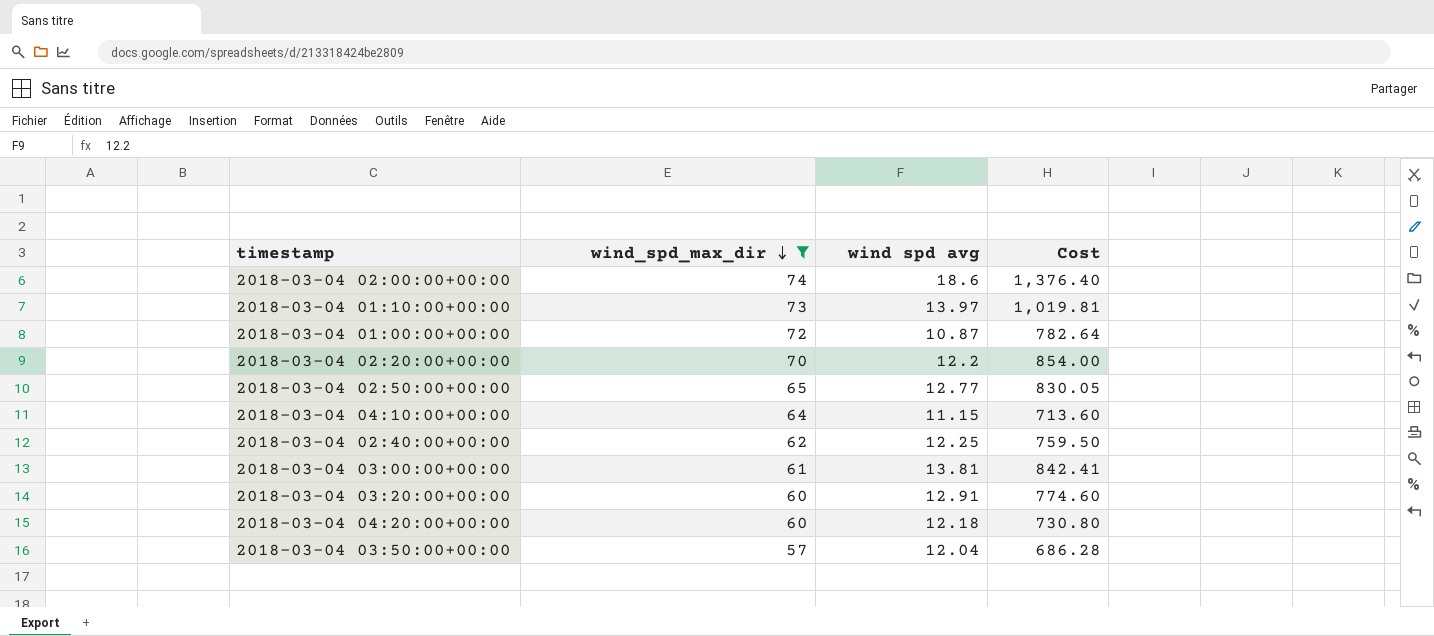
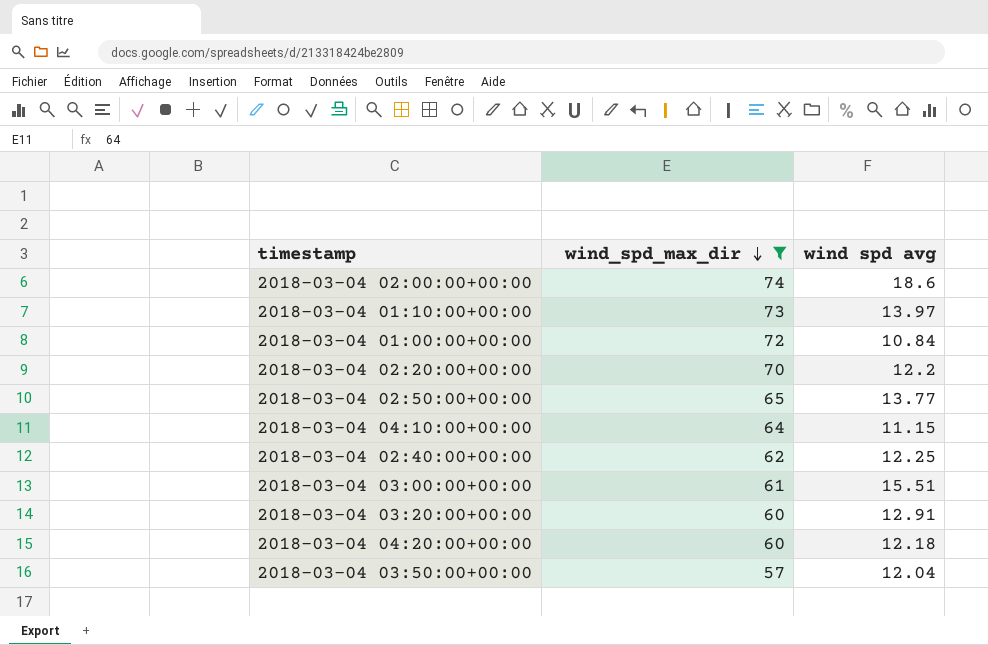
column Cost | formula: [wind_spd_max_dir] * [wind spd avg] -> none
2018-03-04 01:00:00+00:00 | wind spd avg: 10.87 -> 10.84
2018-03-04 02:50:00+00:00 | wind spd avg: 12.77 -> 13.77
2018-03-04 03:00:00+00:00 | wind spd avg: 13.81 -> 15.51

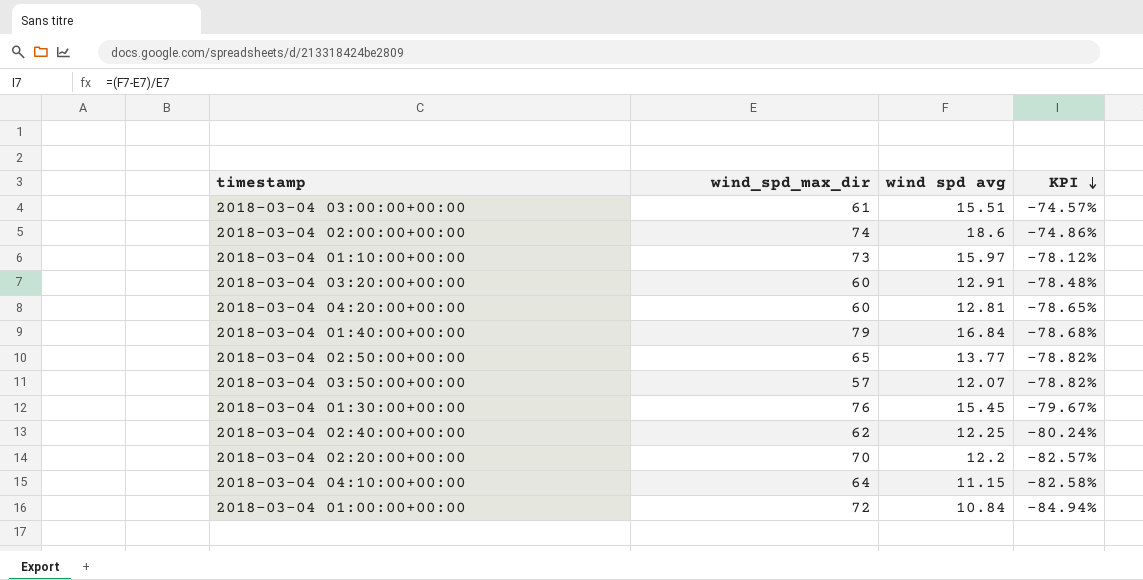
filter: wind_spd_max_dir <= 74 -> none
row order: wind_spd_max_dir descending -> KPI descending
column KPI | formula: none -> ([wind spd avg] - [wind_spd_max_dir]) / [wind_spd_max_dir]
2018-03-04 01:10:00+00:00 | wind spd avg: 13.97 -> 15.97
2018-03-04 04:20:00+00:00 | wind spd avg: 12.18 -> 12.81
2018-03-04 03:50:00+00:00 | wind spd avg: 12.04 -> 12.07

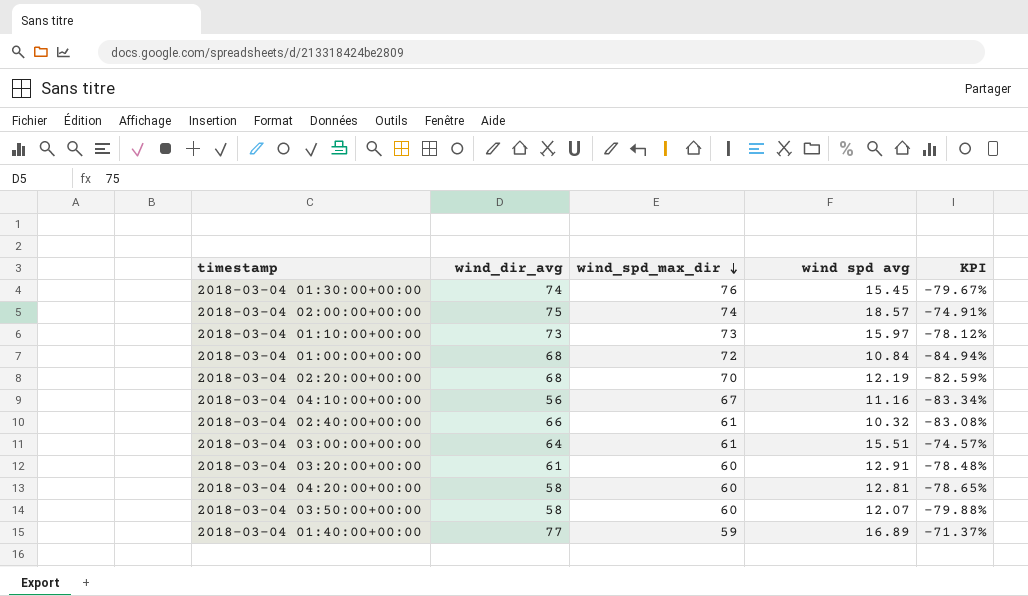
row order: KPI descending -> wind_spd_max_dir descending
column wind_dir_avg | position: none -> 2
row 2018-03-04 02:50:00+00:00: 65 | 13.77 | -78.82% -> none
2018-03-04 02:00:00+00:00 | wind spd avg: 18.6 -> 18.57
2018-03-04 02:00:00+00:00 | KPI: -74.86% -> -74.91%
2018-03-04 02:20:00+00:00 | wind spd avg: 12.2 -> 12.19
2018-03-04 02:20:00+00:00 | KPI: -82.57% -> -82.59%
2018-03-04 04:10:00+00:00 | wind_spd_max_dir: 64 -> 67
2018-03-04 04:10:00+00:00 | wind spd avg: 11.15 -> 11.16
2018-03-04 04:10:00+00:00 | KPI: -82.58% -> -83.34%
2018-03-04 02:40:00+00:00 | wind_spd_max_dir: 62 -> 61
2018-03-04 02:40:00+00:00 | wind spd avg: 12.25 -> 10.32
2018-03-04 02:40:00+00:00 | KPI: -80.24% -> -83.08%
2018-03-04 03:50:00+00:00 | wind_spd_max_dir: 57 -> 60
2018-03-04 03:50:00+00:00 | KPI: -78.82% -> -79.88%
2018-03-04 01:40:00+00:00 | wind_spd_max_dir: 79 -> 59
2018-03-04 01:40:00+00:00 | wind spd avg: 16.84 -> 16.89
2018-03-04 01:40:00+00:00 | KPI: -78.68% -> -71.37%

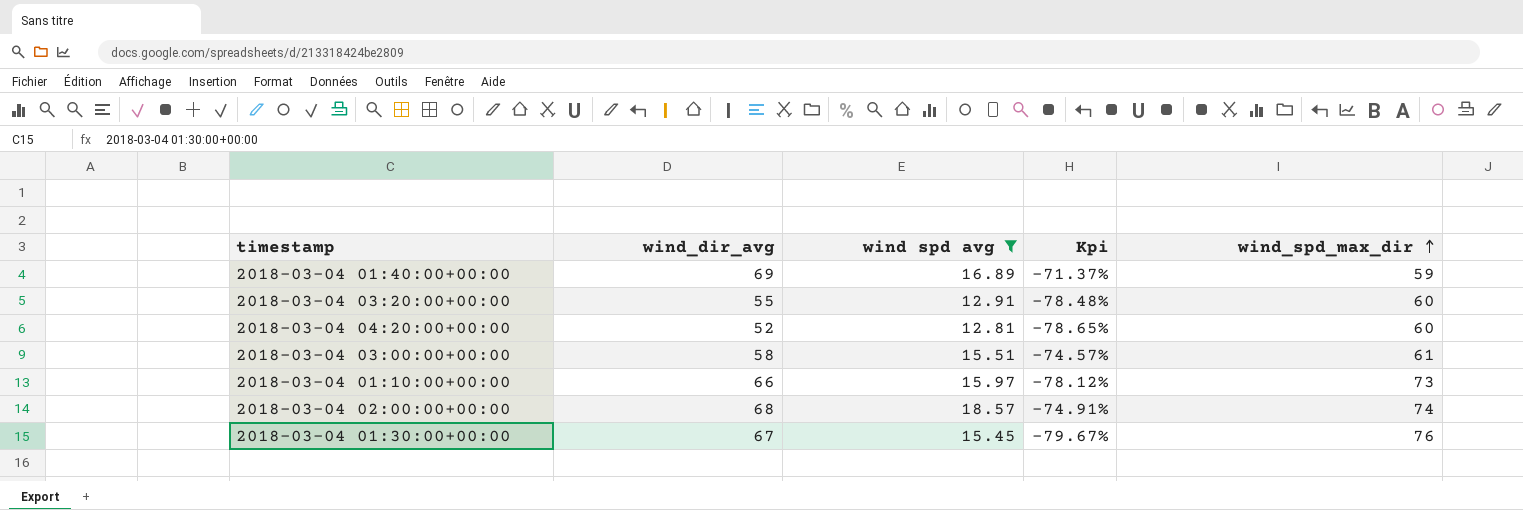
filter: none -> wind spd avg >= 12.81
row order: wind_spd_max_dir descending -> wind_spd_max_dir ascending
column name: KPI -> Kpi
column wind_spd_max_dir | position: 3 -> 5
2018-03-04 01:40:00+00:00 | wind_dir_avg: 77 -> 69
2018-03-04 03:20:00+00:00 | wind_dir_avg: 61 -> 55
2018-03-04 04:20:00+00:00 | wind_dir_avg: 58 -> 52
2018-03-04 03:00:00+00:00 | wind_dir_avg: 64 -> 58
2018-03-04 01:10:00+00:00 | wind_dir_avg: 73 -> 66
2018-03-04 02:00:00+00:00 | wind_dir_avg: 75 -> 68
2018-03-04 01:30:00+00:00 | wind_dir_avg: 74 -> 67

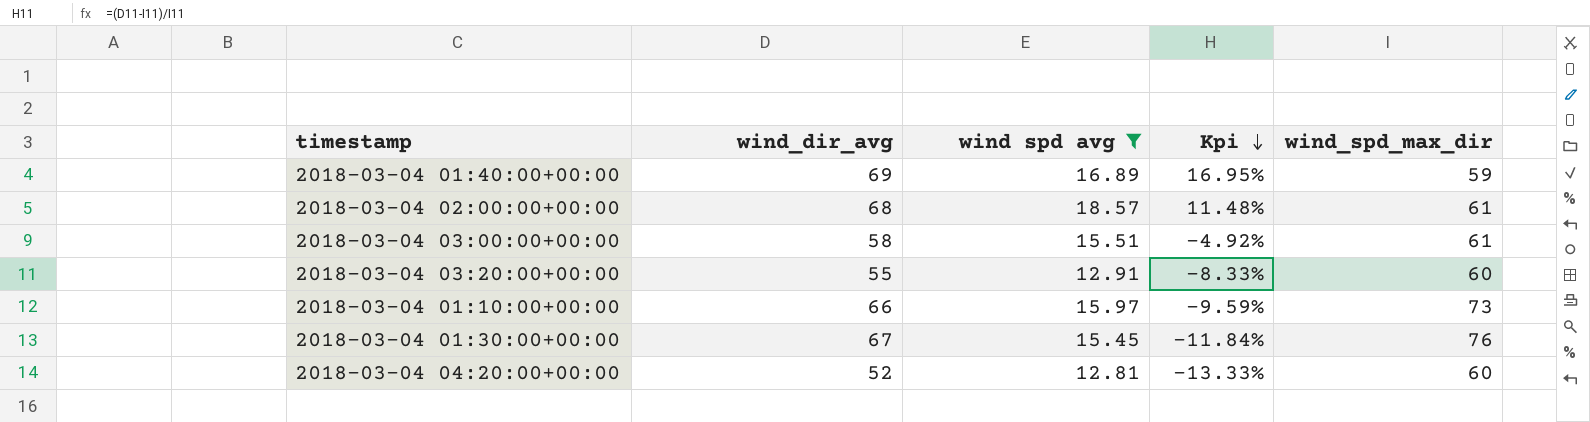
row order: wind_spd_max_dir ascending -> Kpi descending
column Kpi | formula: ([wind spd avg] - [wind_spd_max_dir]) / [wind_spd_max_dir] -> ([wind_dir_avg] - [wind_spd_max_dir]) / [wind_spd_max_dir]
2018-03-04 02:00:00+00:00 | wind_spd_max_dir: 74 -> 61

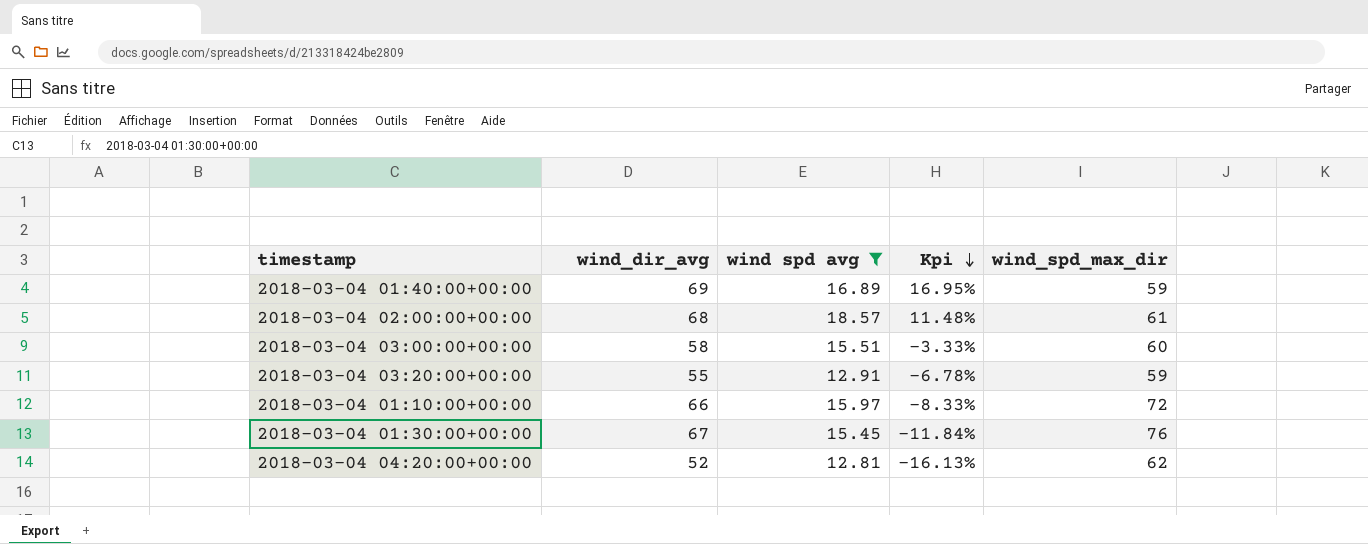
2018-03-04 03:00:00+00:00 | Kpi: -4.92% -> -3.33%
2018-03-04 03:00:00+00:00 | wind_spd_max_dir: 61 -> 60
2018-03-04 03:20:00+00:00 | Kpi: -8.33% -> -6.78%
2018-03-04 03:20:00+00:00 | wind_spd_max_dir: 60 -> 59
2018-03-04 01:10:00+00:00 | Kpi: -9.59% -> -8.33%
2018-03-04 01:10:00+00:00 | wind_spd_max_dir: 73 -> 72
2018-03-04 04:20:00+00:00 | Kpi: -13.33% -> -16.13%
2018-03-04 04:20:00+00:00 | wind_spd_max_dir: 60 -> 62

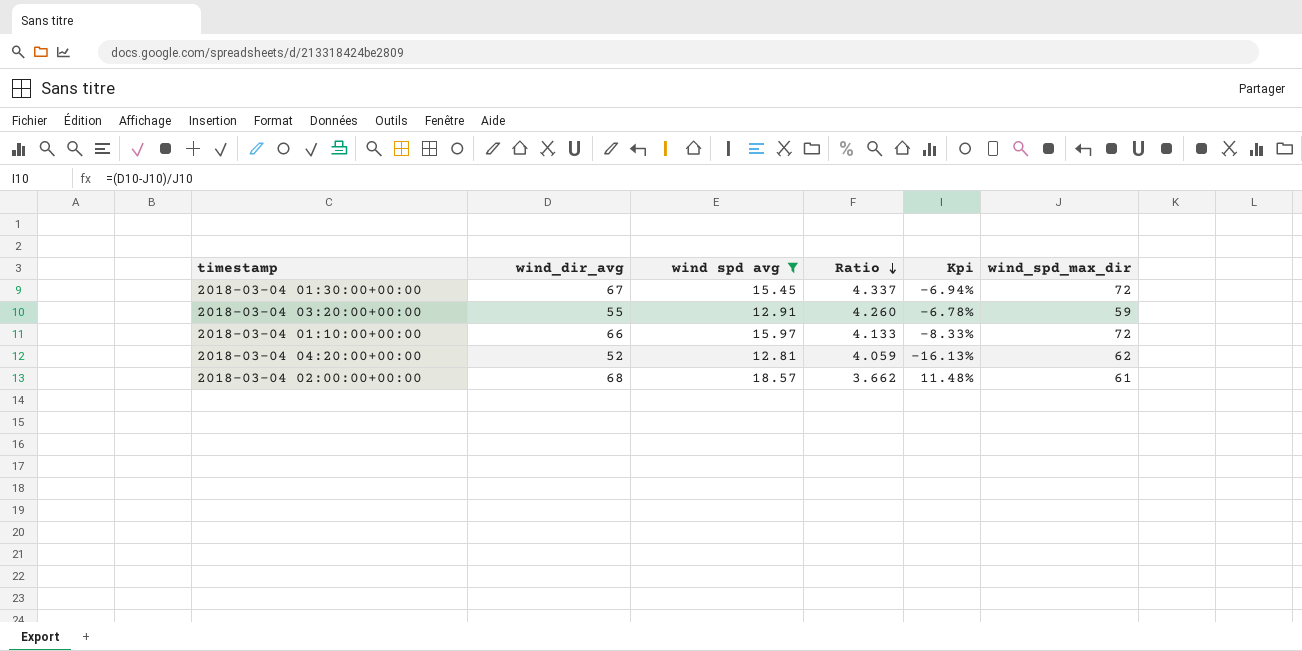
row order: Kpi descending -> Ratio descending
column Ratio | formula: none -> [wind_dir_avg] / [wind spd avg]
row 2018-03-04 01:40:00+00:00: 69 | 16.89 | 16.95% | 59 -> none
row 2018-03-04 03:00:00+00:00: 58 | 15.51 | -3.33% | 60 -> none
2018-03-04 01:30:00+00:00 | Kpi: -11.84% -> -6.94%
2018-03-04 01:30:00+00:00 | wind_spd_max_dir: 76 -> 72

